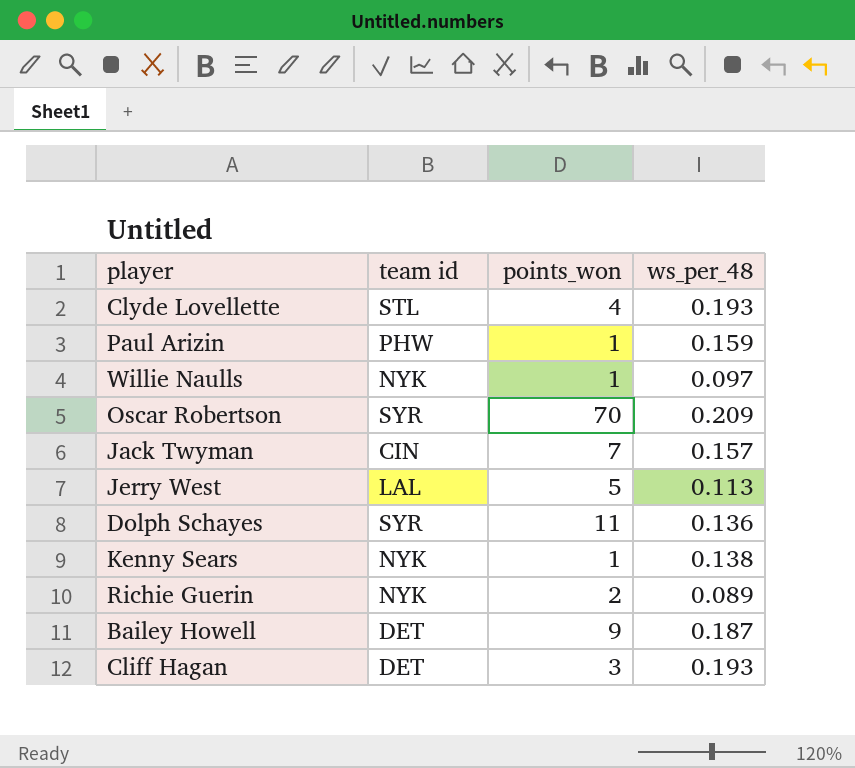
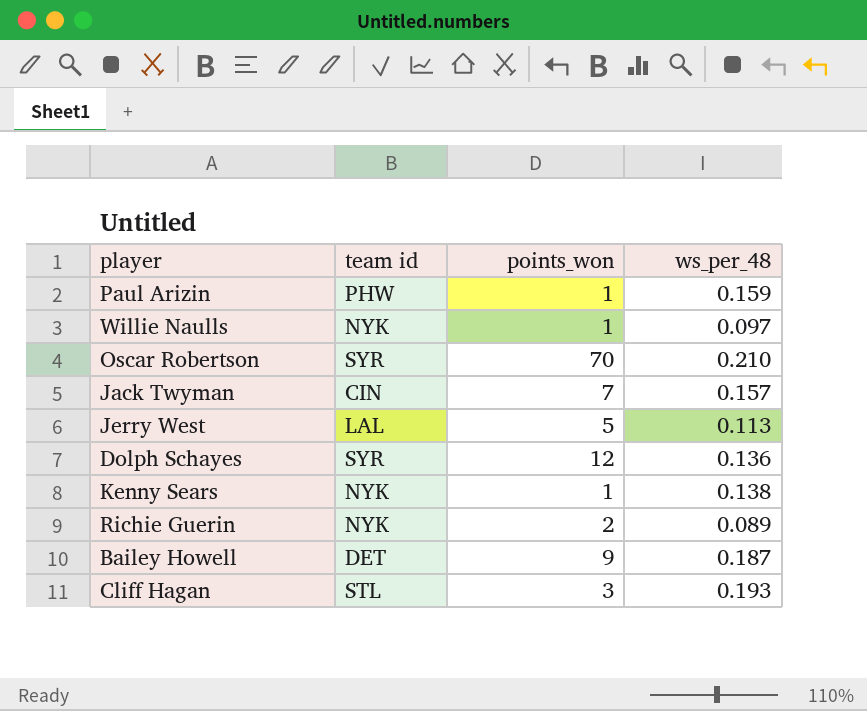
row Clyde Lovellette: STL | 4 | 0.193 -> none
Oscar Robertson | ws_per_48: 0.209 -> 0.210
Dolph Schayes | points_won: 11 -> 12
Cliff Hagan | team id: DET -> STL

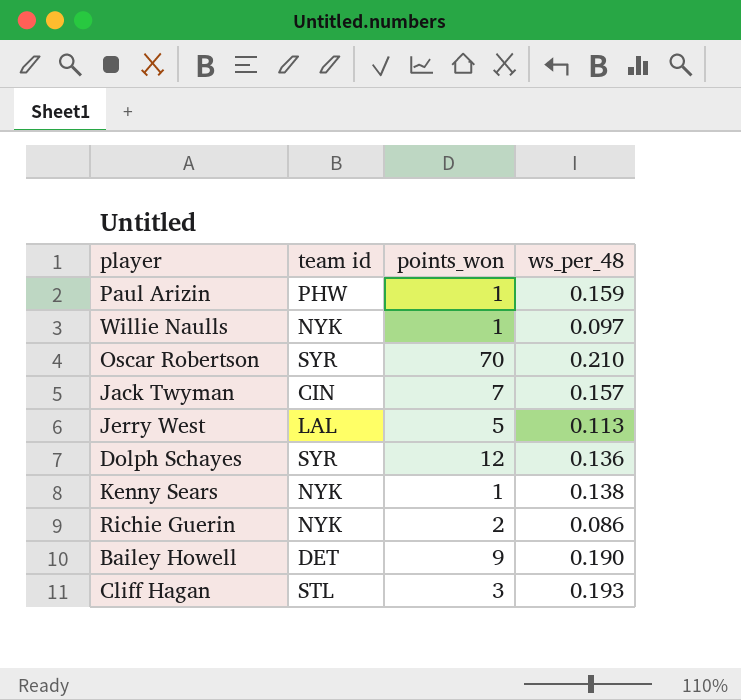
Richie Guerin | ws_per_48: 0.089 -> 0.086
Bailey Howell | ws_per_48: 0.187 -> 0.190

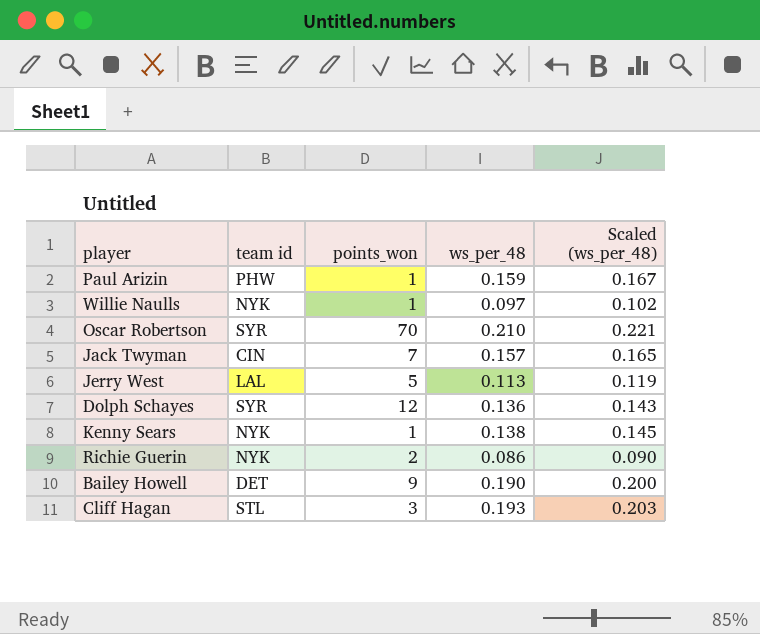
column Scaled (ws_per_48) | formula: none -> [ws_per_48] * 1.05

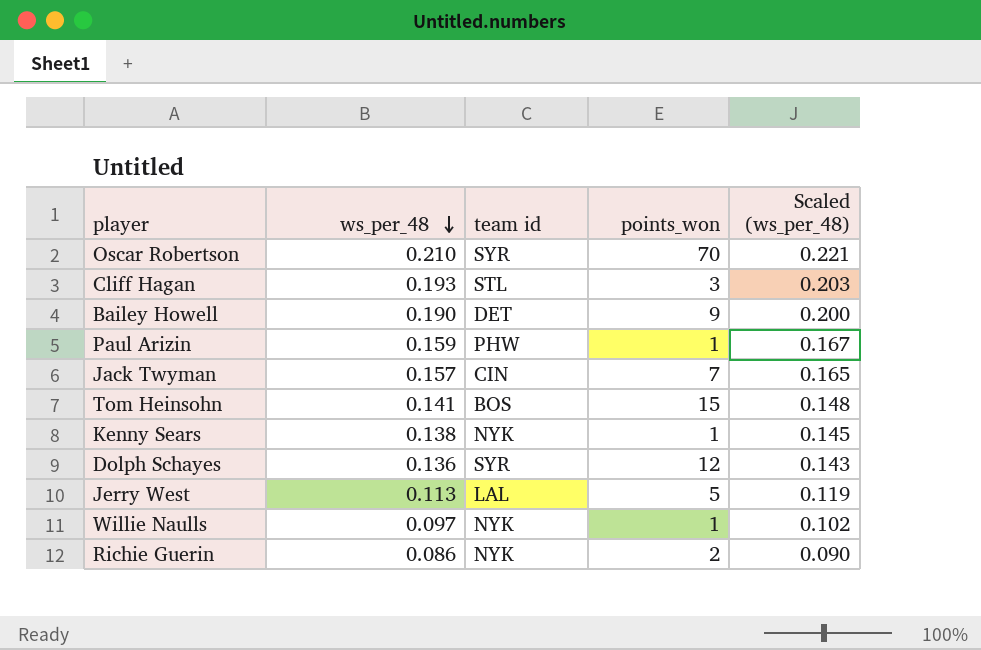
row order: none -> ws_per_48 descending
column ws_per_48 | position: 4 -> 2
row Tom Heinsohn: none -> 0.141 | BOS | 15 | 0.148

